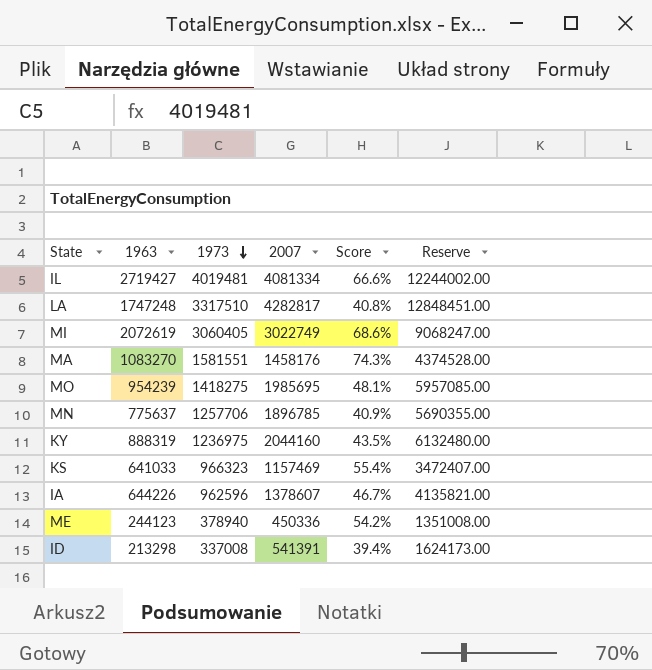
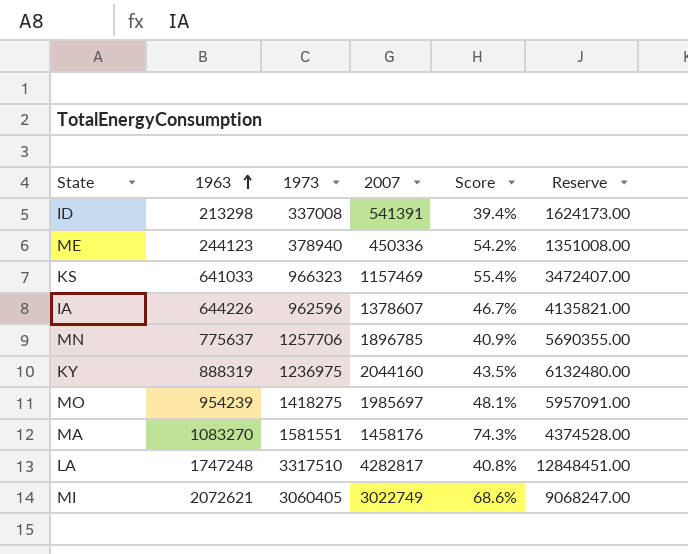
row order: 1973 descending -> 1963 ascending
row IL: 2719427 | 4019481 | 4081334 | 66.6% | 12244002.00 -> none
MO | 2007: 1985695 -> 1985697
MO | Reserve: 5957085.00 -> 5957091.00
MI | 1963: 2072619 -> 2072621

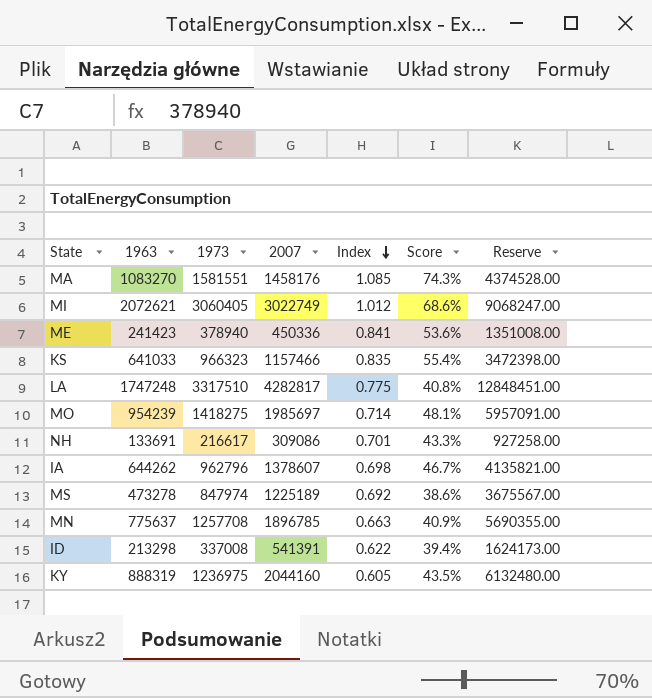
row order: 1963 ascending -> Index descending
column Index | formula: none -> [1973] / [2007]
ME | 1963: 244123 -> 241423
ME | Score: 54.2% -> 53.6%
KS | 2007: 1157469 -> 1157466
KS | Reserve: 3472407.00 -> 3472398.00
row NH: none -> 133691 | 216617 | 309086 | 0.701 | 43.3% | 927258.00
IA | 1963: 644226 -> 644262
IA | 1973: 962596 -> 962796
row MS: none -> 473278 | 847974 | 1225189 | 0.692 | 38.6% | 3675567.00
MN | 1973: 1257706 -> 1257708

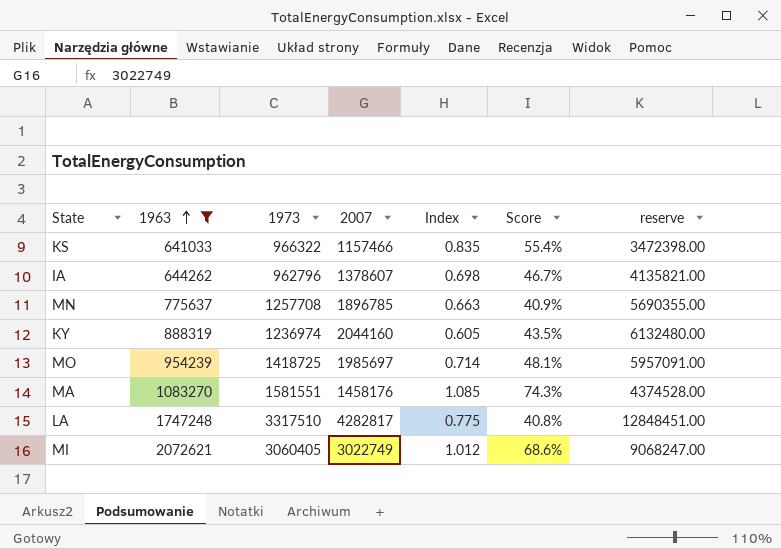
filter: none -> 1963 >= 641033
row order: Index descending -> 1963 ascending
column name: Reserve -> reserve
KS | 1973: 966323 -> 966322
KY | 1973: 1236975 -> 1236974
MO | 1973: 1418275 -> 1418725

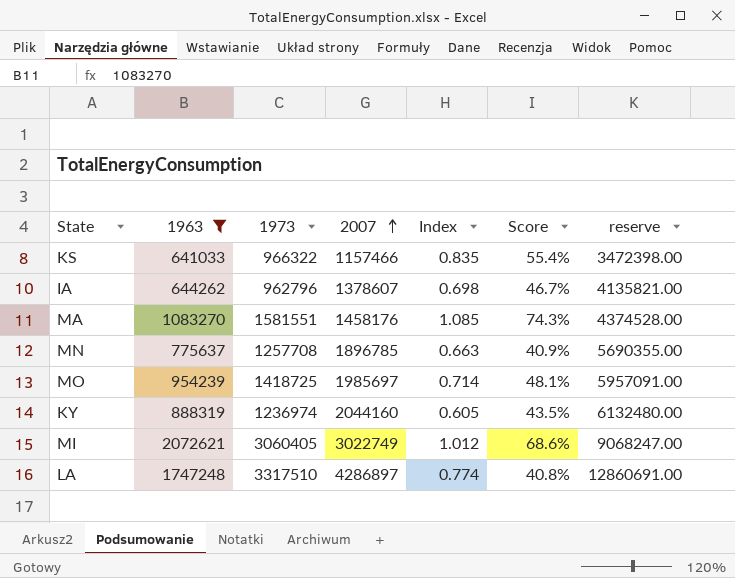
row order: 1963 ascending -> 2007 ascending
LA | 2007: 4282817 -> 4286897
LA | Index: 0.775 -> 0.774
LA | reserve: 12848451.00 -> 12860691.00

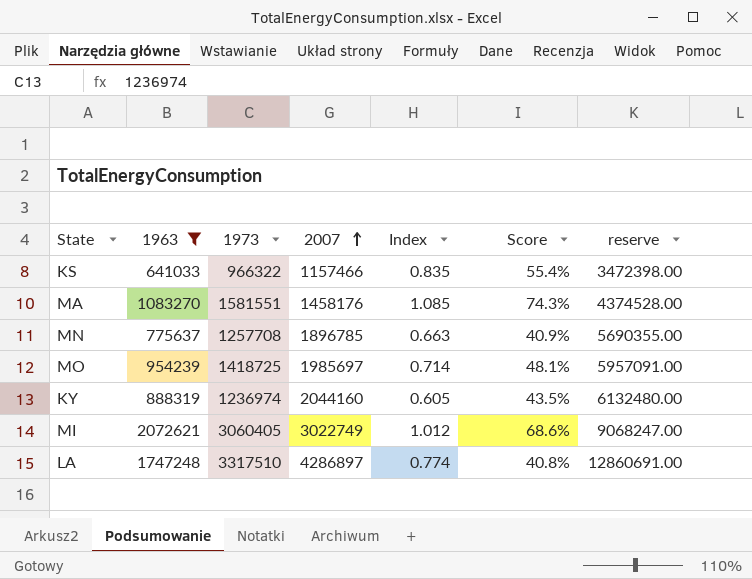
row IA: 644262 | 962796 | 1378607 | 0.698 | 46.7% | 4135821.00 -> none

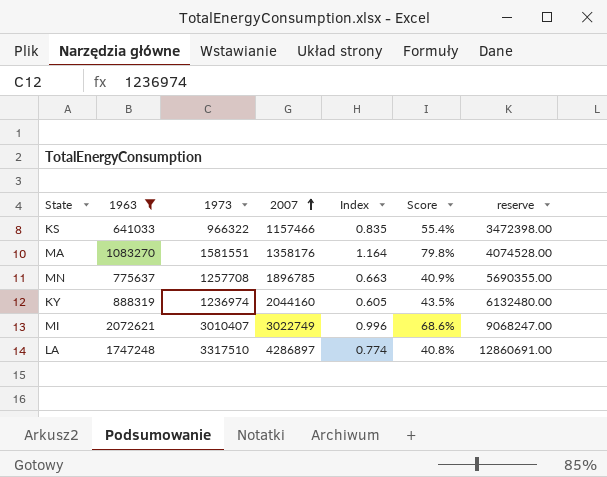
row MO: 954239 | 1418725 | 1985697 | 0.714 | 48.1% | 5957091.00 -> none
MA | 2007: 1458176 -> 1358176
MA | Index: 1.085 -> 1.164
MA | Score: 74.3% -> 79.8%
MA | reserve: 4374528.00 -> 4074528.00
MI | 1973: 3060405 -> 3010407
MI | Index: 1.012 -> 0.996

